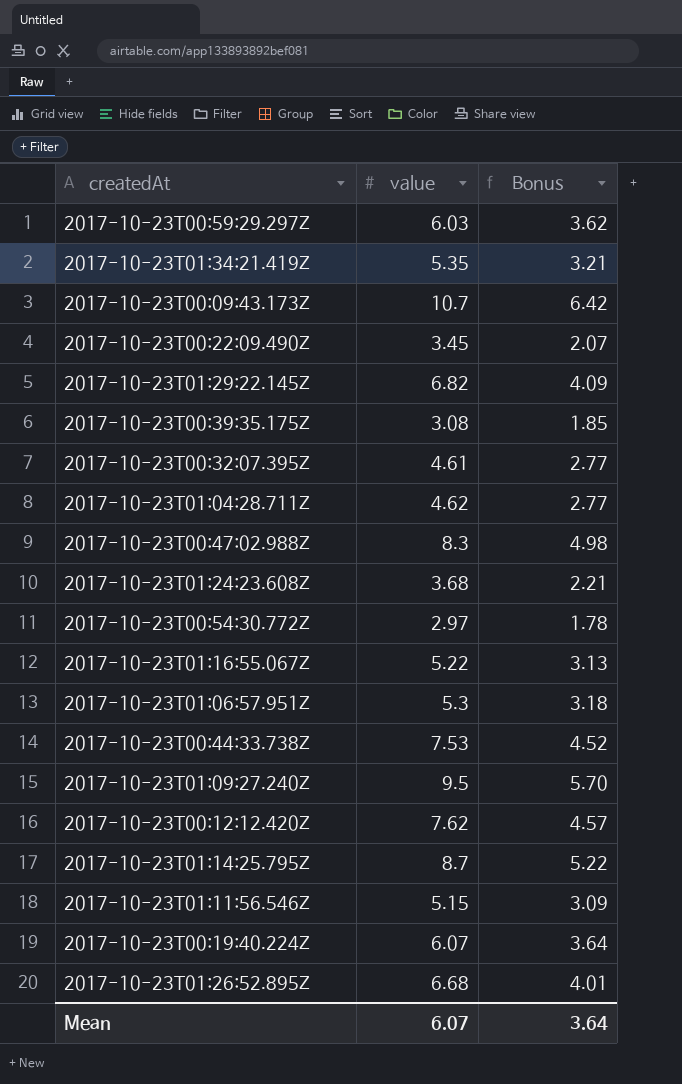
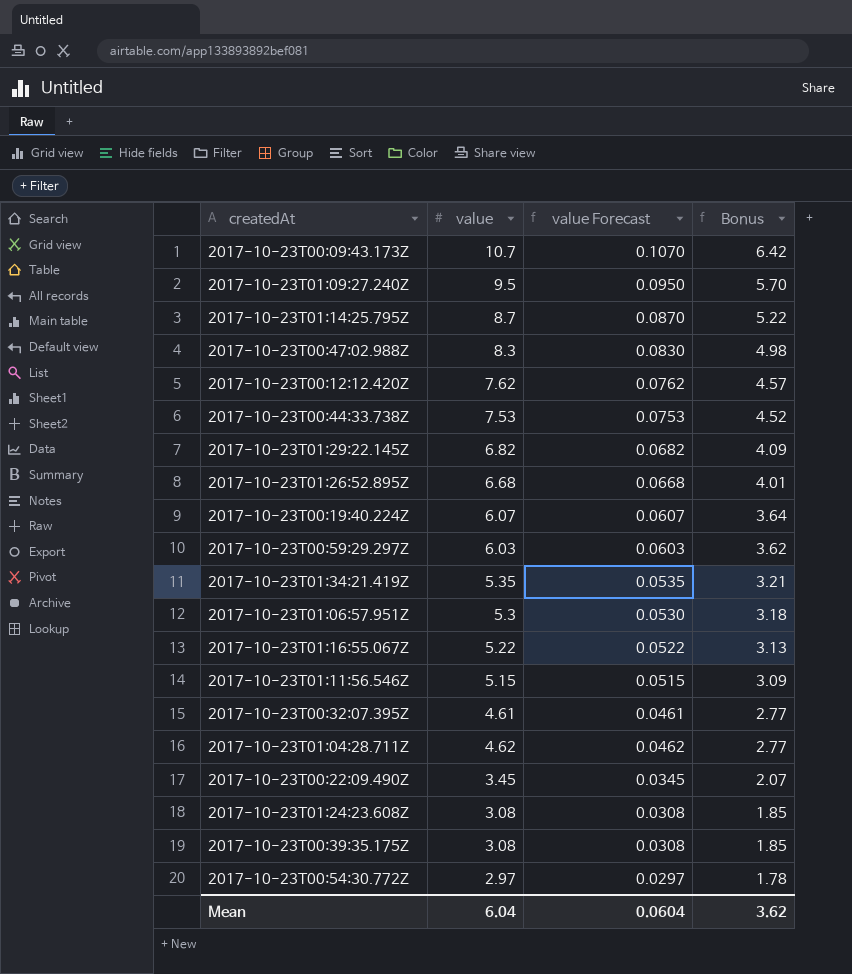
row order: none -> Bonus descending
column value Forecast | formula: none -> [value] * 0.01
2017-10-23T01:24:23.608Z | value: 3.68 -> 3.08
2017-10-23T01:24:23.608Z | Bonus: 2.21 -> 1.85
Mean | value: 6.07 -> 6.04
Mean | Bonus: 3.64 -> 3.62

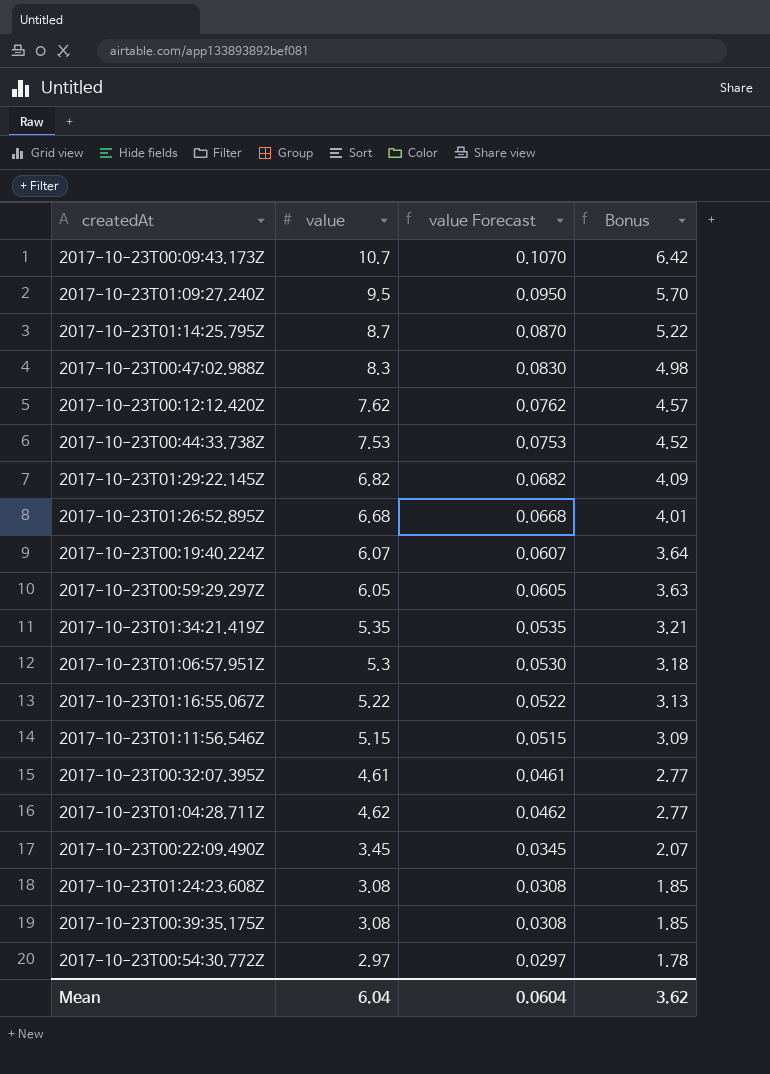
2017-10-23T00:59:29.297Z | value: 6.03 -> 6.05
2017-10-23T00:59:29.297Z | value Forecast: 0.0603 -> 0.0605
2017-10-23T00:59:29.297Z | Bonus: 3.62 -> 3.63

